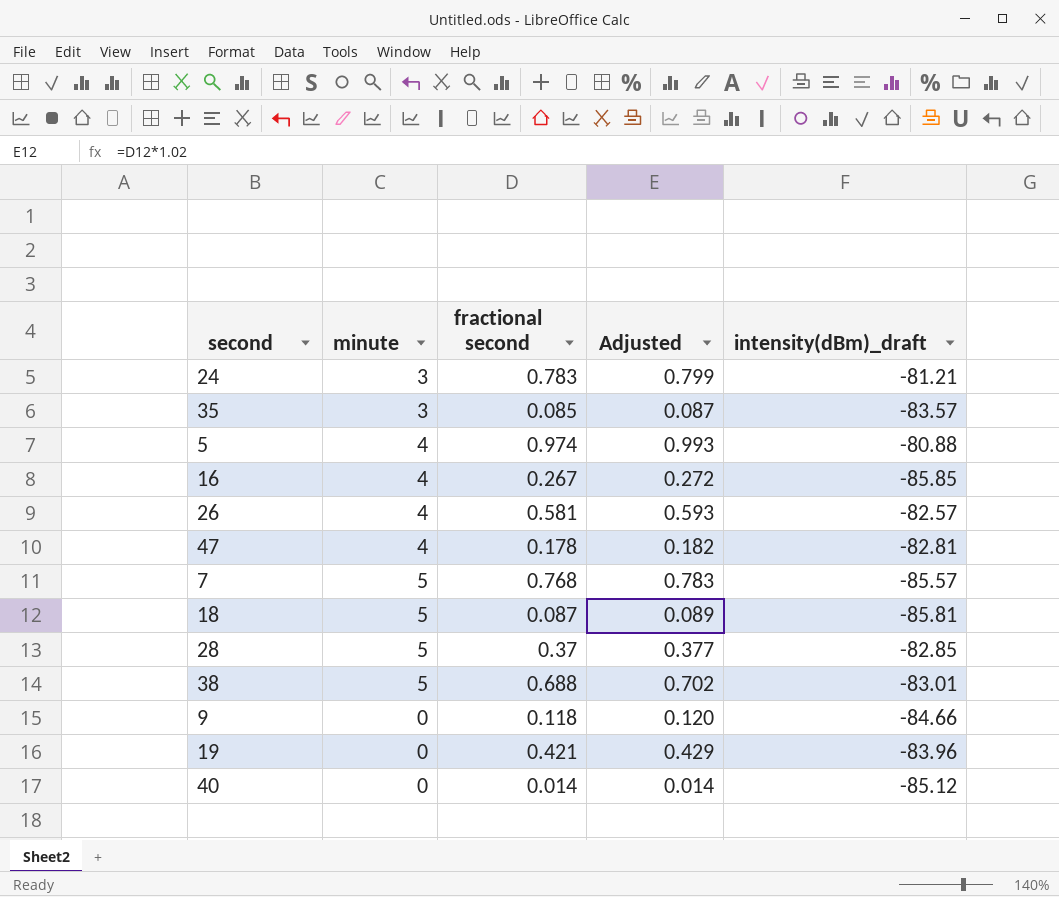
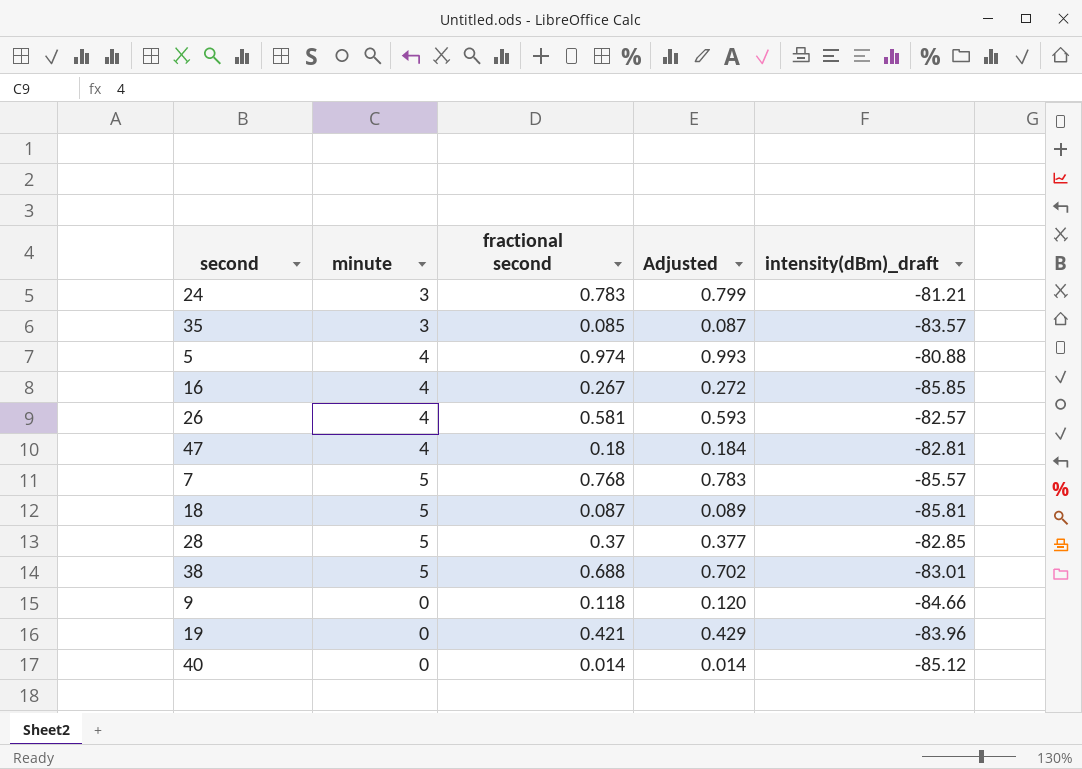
47 | fractional second: 0.178 -> 0.18
47 | Adjusted: 0.182 -> 0.184

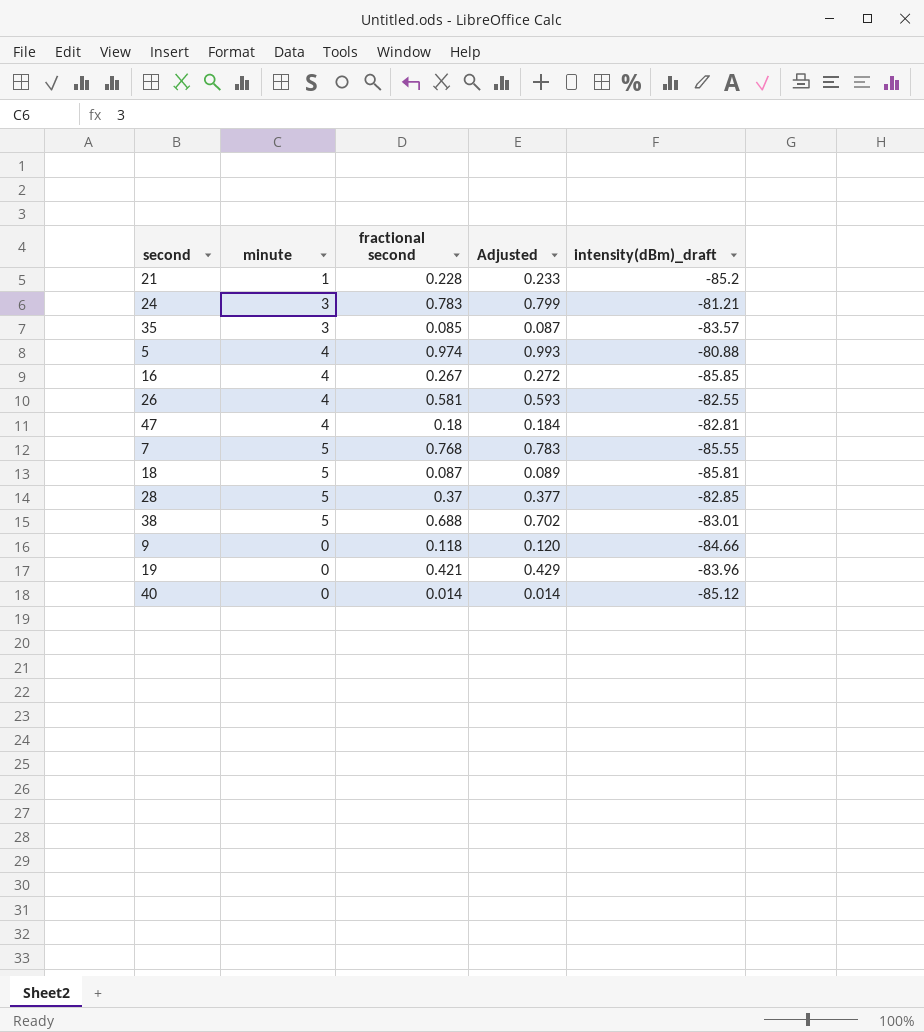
row 21: none -> 1 | 0.228 | 0.233 | -85.2
26 | intensity(dBm)_draft: -82.57 -> -82.55
7 | intensity(dBm)_draft: -85.57 -> -85.55

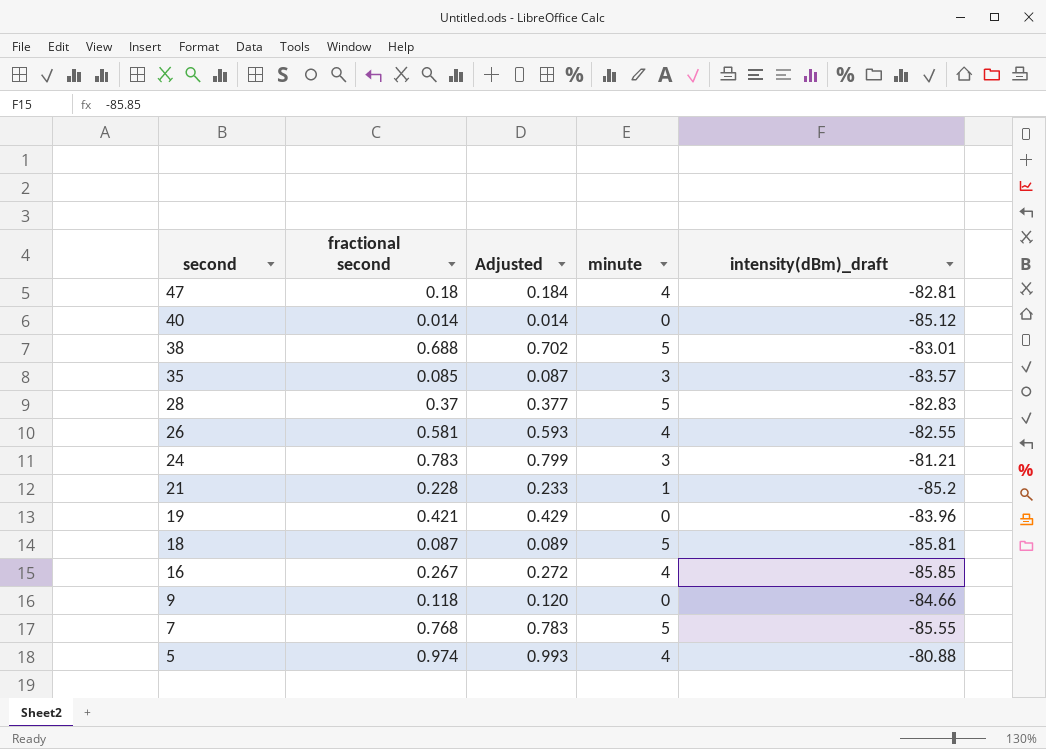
row order: none -> second descending
column minute | position: 2 -> 4
28 | intensity(dBm)_draft: -82.85 -> -82.83

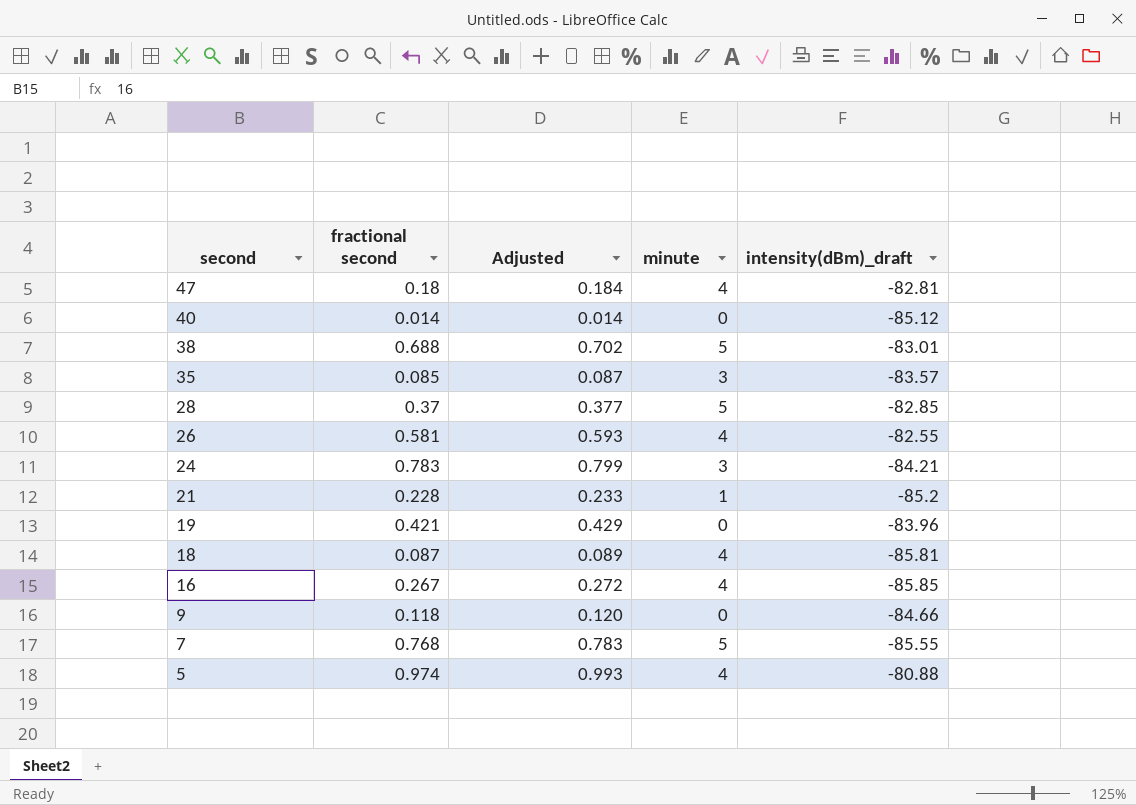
28 | intensity(dBm)_draft: -82.83 -> -82.85
24 | intensity(dBm)_draft: -81.21 -> -84.21
18 | minute: 5 -> 4

